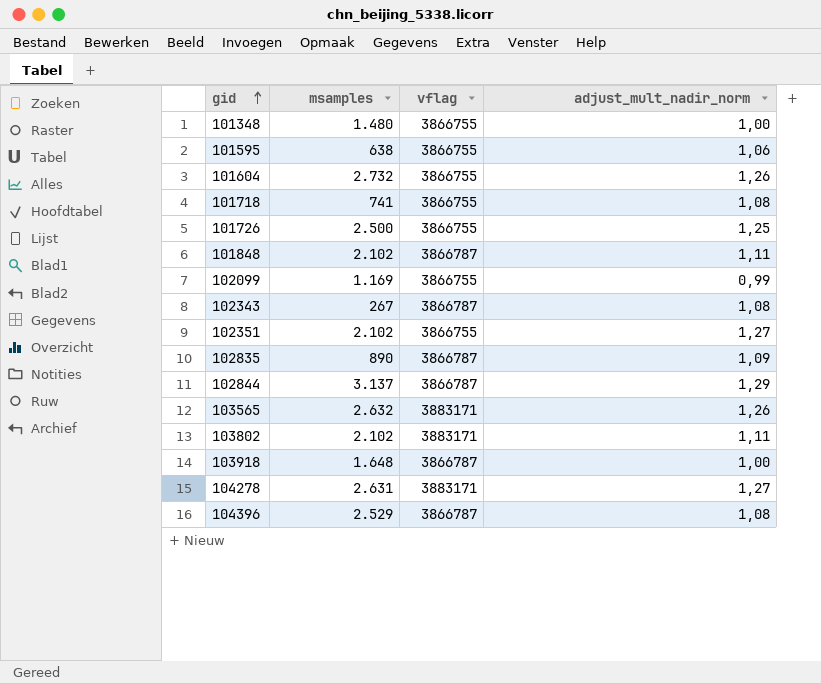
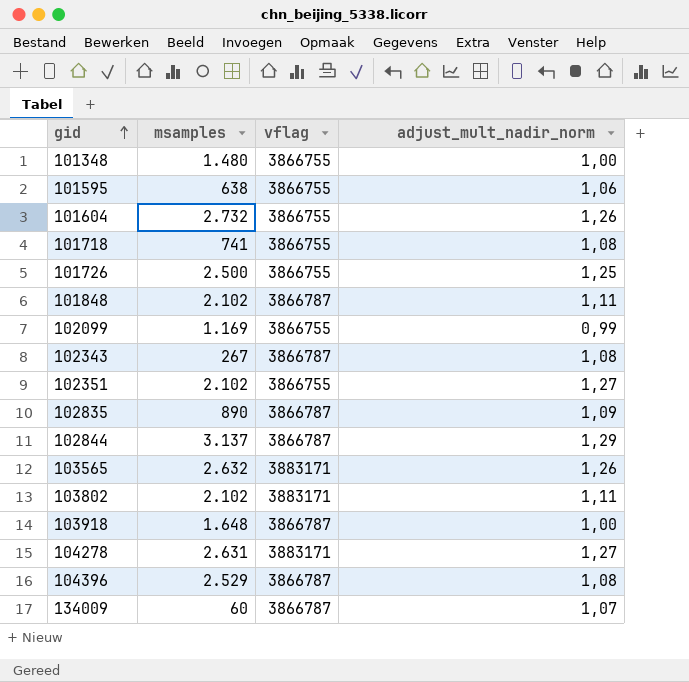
row 134009: none -> 60 | 3866787 | 1,07

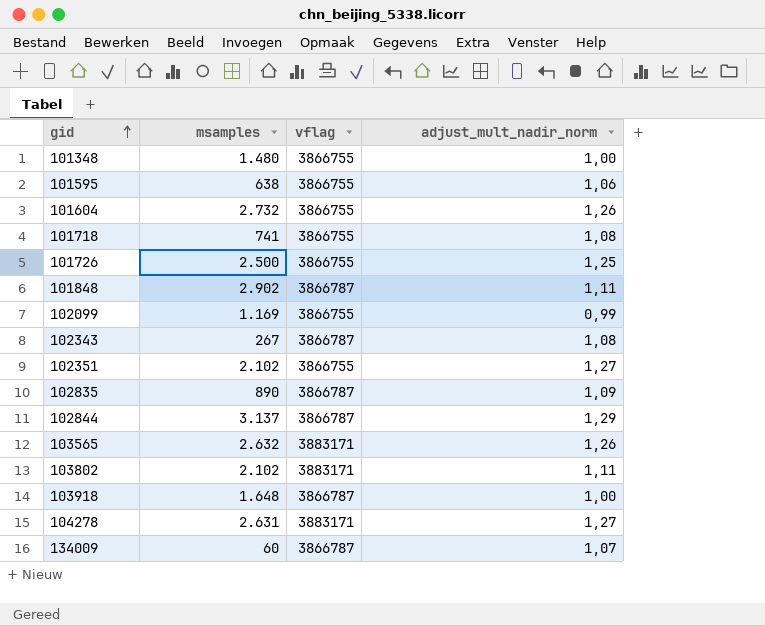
row 104396: 2.529 | 3866787 | 1,08 -> none
101848 | msamples: 2.102 -> 2.902

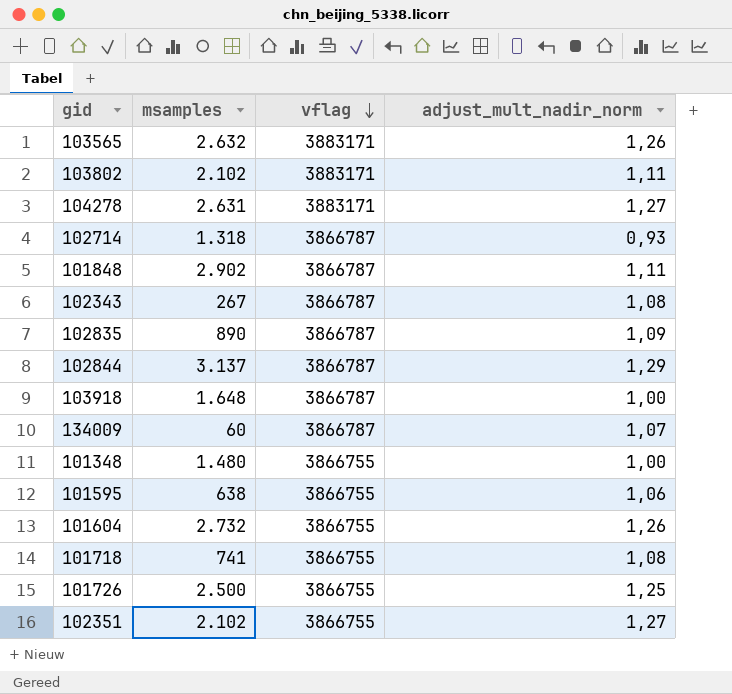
row order: gid ascending -> vflag descending
row 102099: 1.169 | 3866755 | 0,99 -> none
row 102714: none -> 1.318 | 3866787 | 0,93

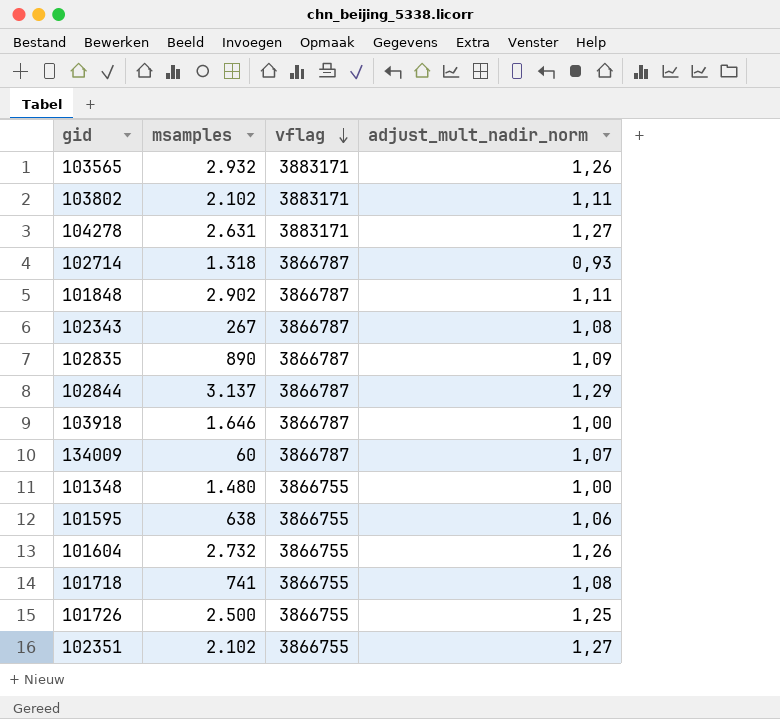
103565 | msamples: 2.632 -> 2.932
103918 | msamples: 1.648 -> 1.646

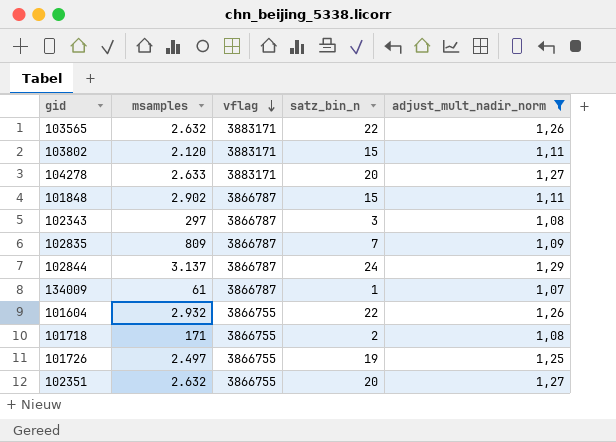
filter: none -> adjust_mult_nadir_norm >= 1,07
column satz_bin_n | position: none -> 4
103565 | msamples: 2.932 -> 2.632
103802 | msamples: 2.102 -> 2.120
104278 | msamples: 2.631 -> 2.633
102343 | msamples: 267 -> 297
102835 | msamples: 890 -> 809
134009 | msamples: 60 -> 61
101604 | msamples: 2.732 -> 2.932
101718 | msamples: 741 -> 171
101726 | msamples: 2.500 -> 2.497
102351 | msamples: 2.102 -> 2.632

